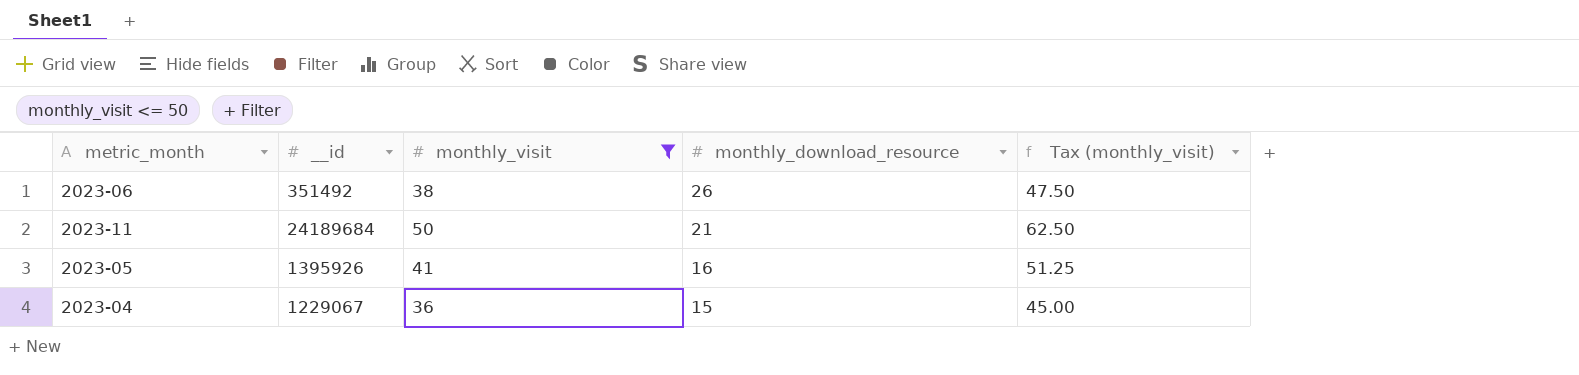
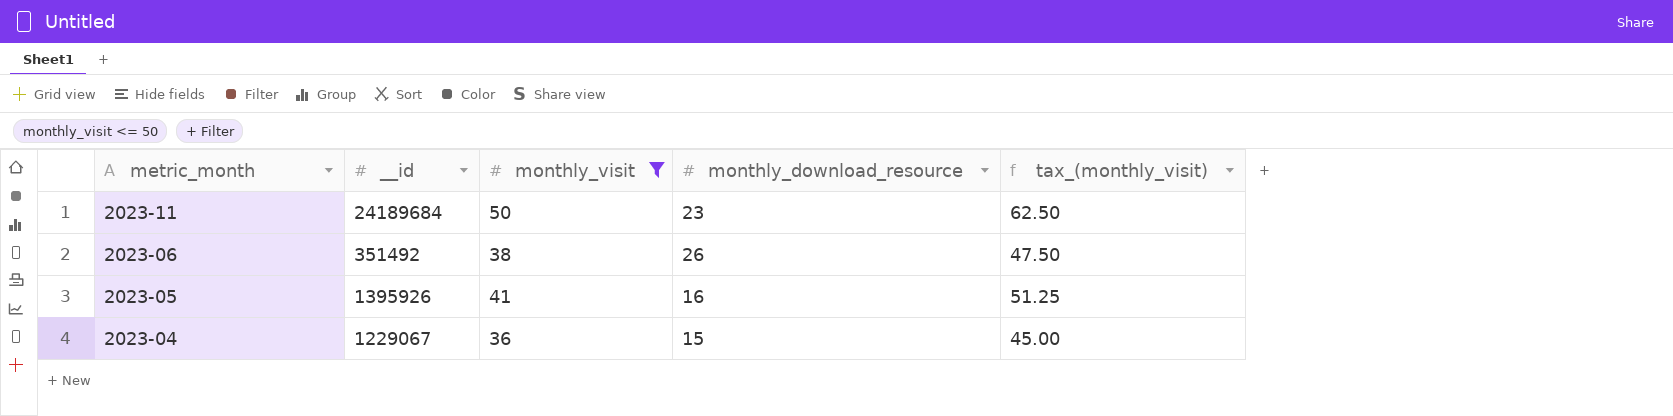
row order: monthly_download_resource descending -> metric_month descending
column name: Tax (monthly_visit) -> tax_(monthly_visit)
2023-11 | monthly_download_resource: 21 -> 23

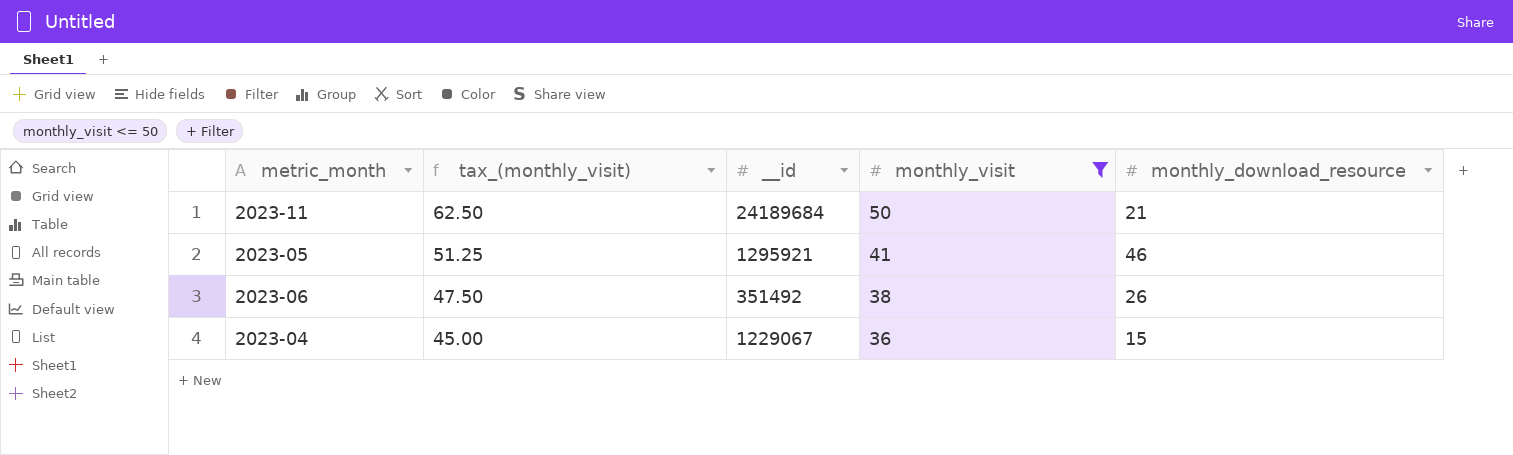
row order: metric_month descending -> tax_(monthly_visit) descending
column tax_(monthly_visit) | position: 5 -> 2
2023-11 | monthly_download_resource: 23 -> 21
2023-05 | __id: 1395926 -> 1295921
2023-05 | monthly_download_resource: 16 -> 46

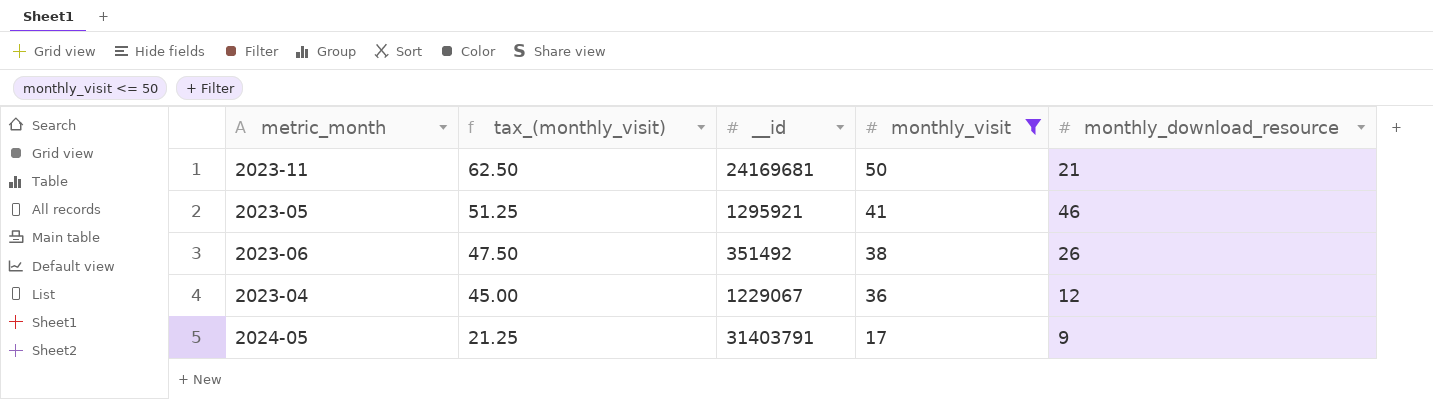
2023-11 | __id: 24189684 -> 24169681
2023-04 | monthly_download_resource: 15 -> 12
row 2024-05: none -> 21.25 | 31403791 | 17 | 9

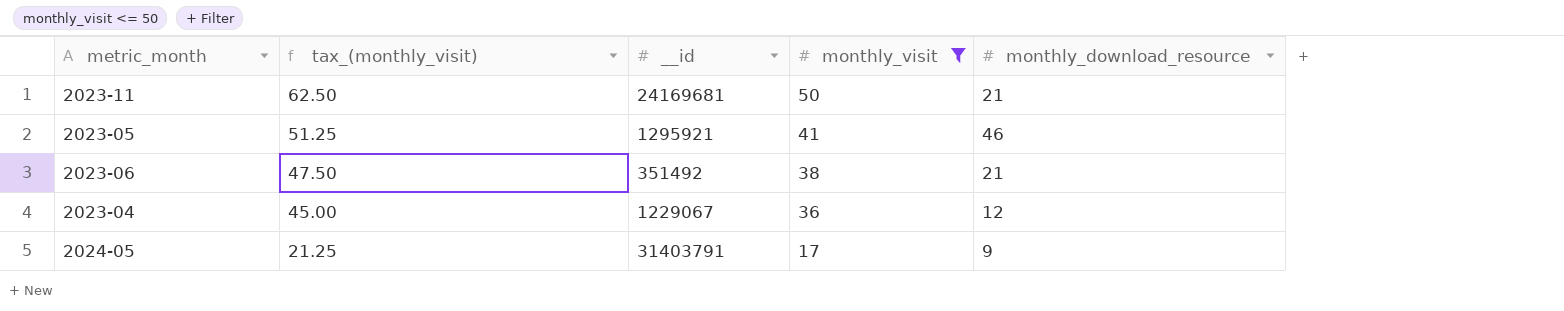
2023-06 | monthly_download_resource: 26 -> 21

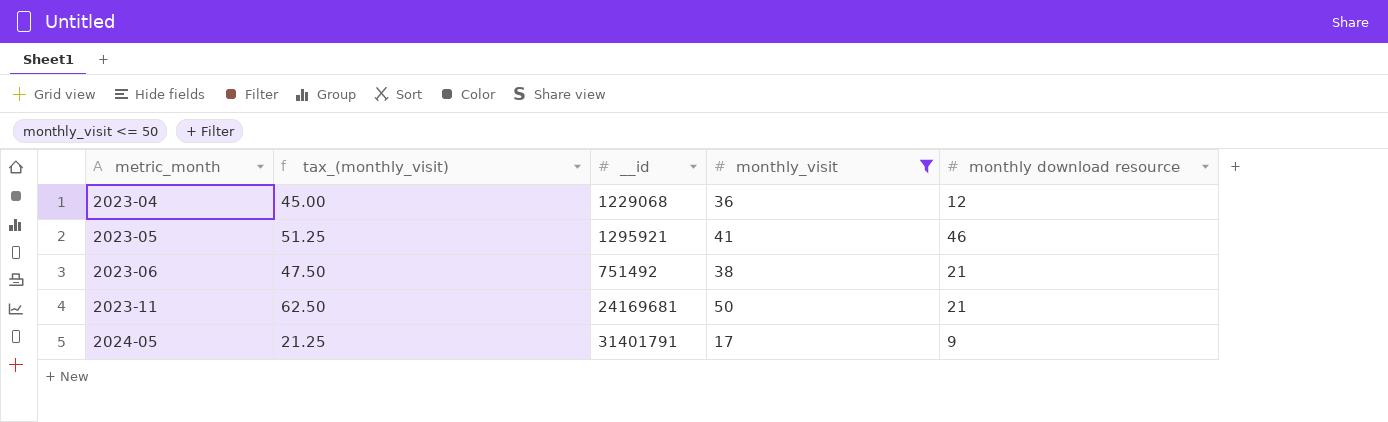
row order: tax_(monthly_visit) descending -> metric_month ascending
column name: monthly_download_resource -> monthly download resource
2023-04 | __id: 1229067 -> 1229068
2023-06 | __id: 351492 -> 751492
2024-05 | __id: 31403791 -> 31401791

